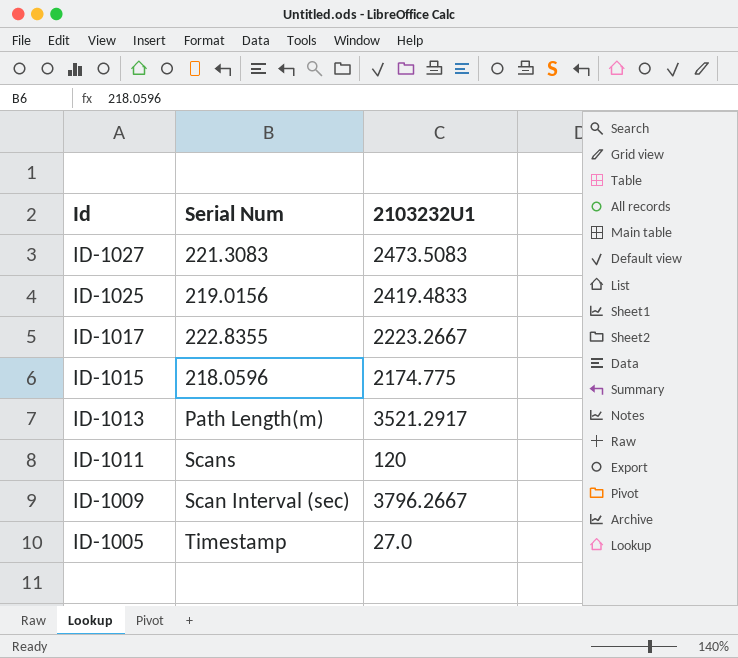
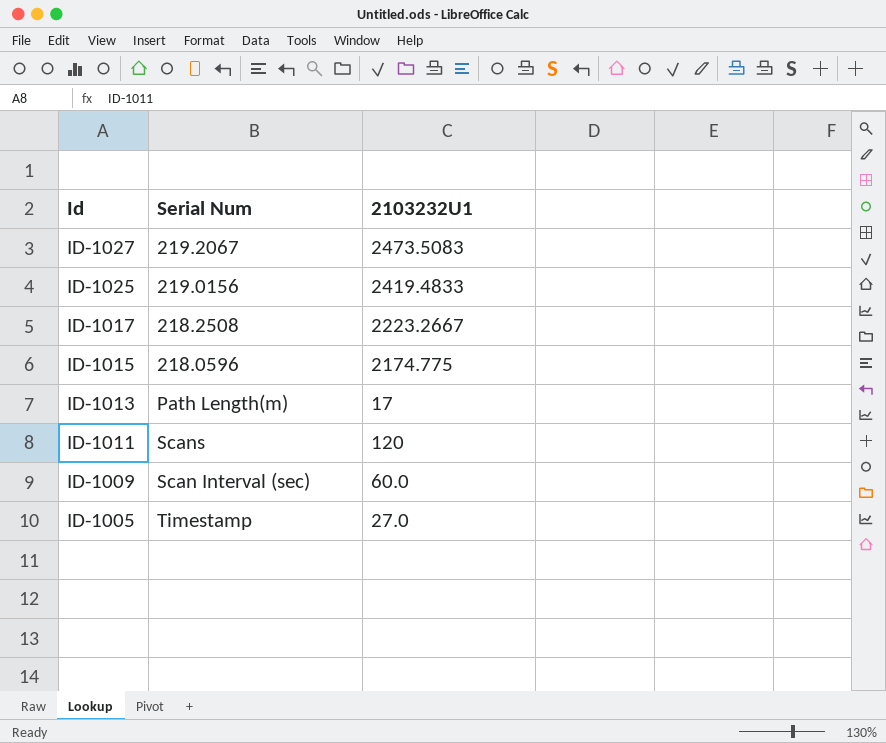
ID-1027 | Serial Num: 221.3083 -> 219.2067
ID-1017 | Serial Num: 222.8355 -> 218.2508
ID-1013 | 2103232U1: 3521.2917 -> 17
ID-1009 | 2103232U1: 3796.2667 -> 60.0

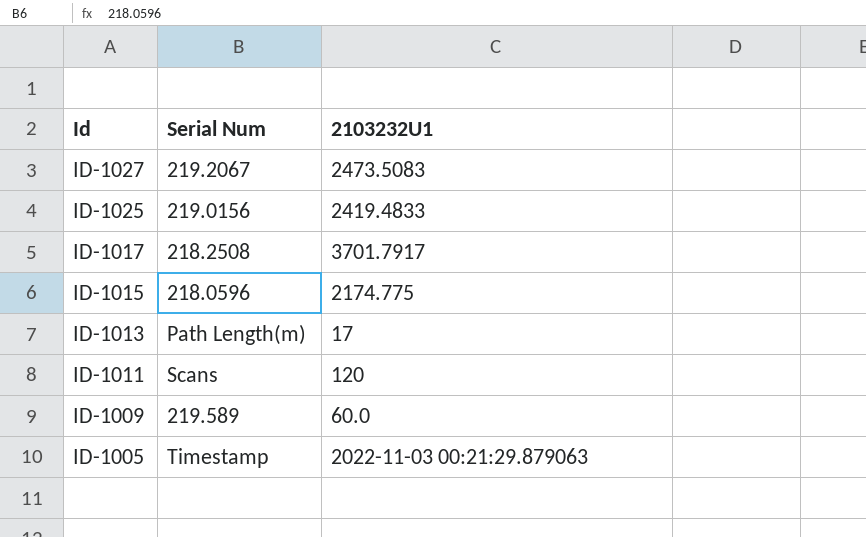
ID-1017 | 2103232U1: 2223.2667 -> 3701.7917
ID-1009 | Serial Num: Scan Interval (sec) -> 219.589
ID-1005 | 2103232U1: 27.0 -> 2022-11-03 00:21:29.879063

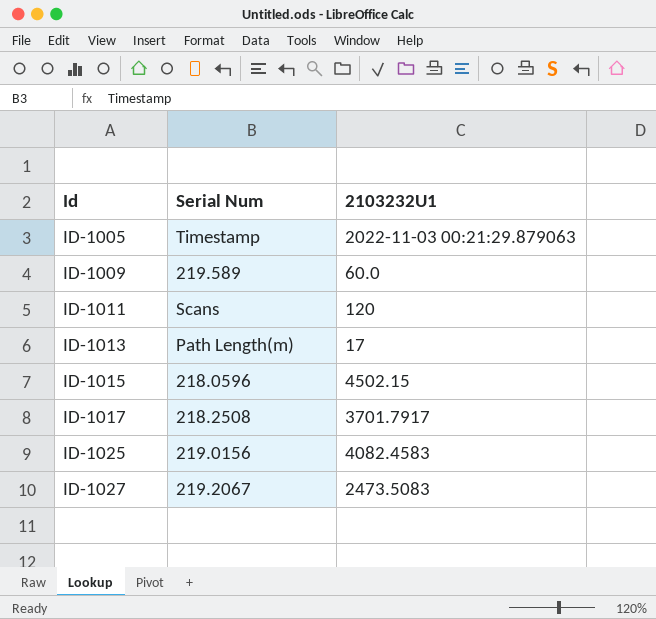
row order: Id descending -> Id ascending
ID-1015 | 2103232U1: 2174.775 -> 4502.15
ID-1025 | 2103232U1: 2419.4833 -> 4082.4583

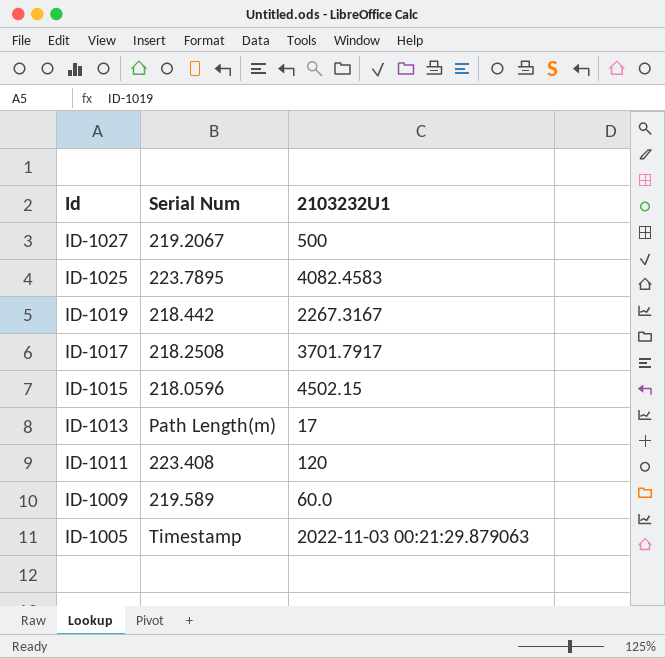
row order: Id ascending -> Id descending
ID-1027 | 2103232U1: 2473.5083 -> 500
ID-1025 | Serial Num: 219.0156 -> 223.7895
row ID-1019: none -> 218.442 | 2267.3167
ID-1011 | Serial Num: Scans -> 223.408

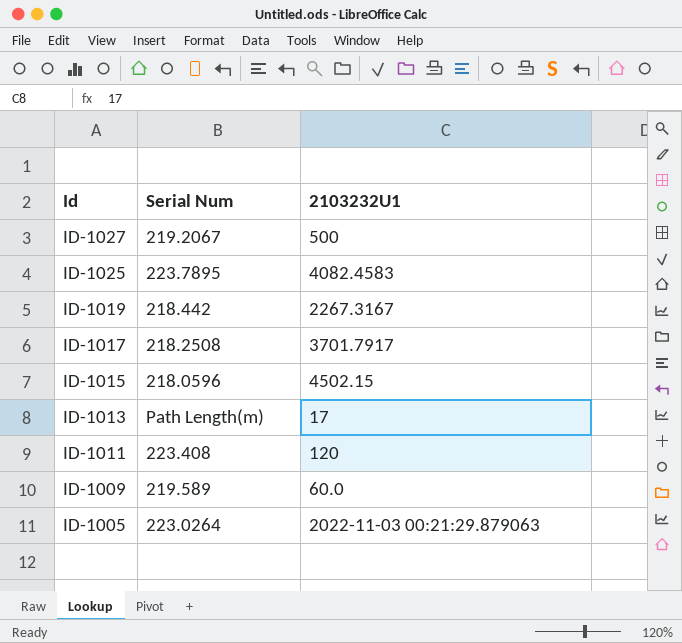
ID-1005 | Serial Num: Timestamp -> 223.0264

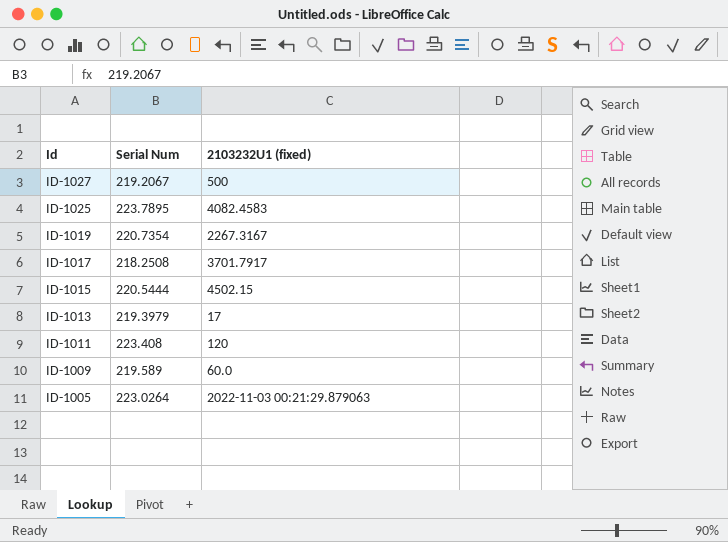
column name: 2103232U1 -> 2103232U1 (fixed)
ID-1019 | Serial Num: 218.442 -> 220.7354
ID-1015 | Serial Num: 218.0596 -> 220.5444
ID-1013 | Serial Num: Path Length(m) -> 219.3979

